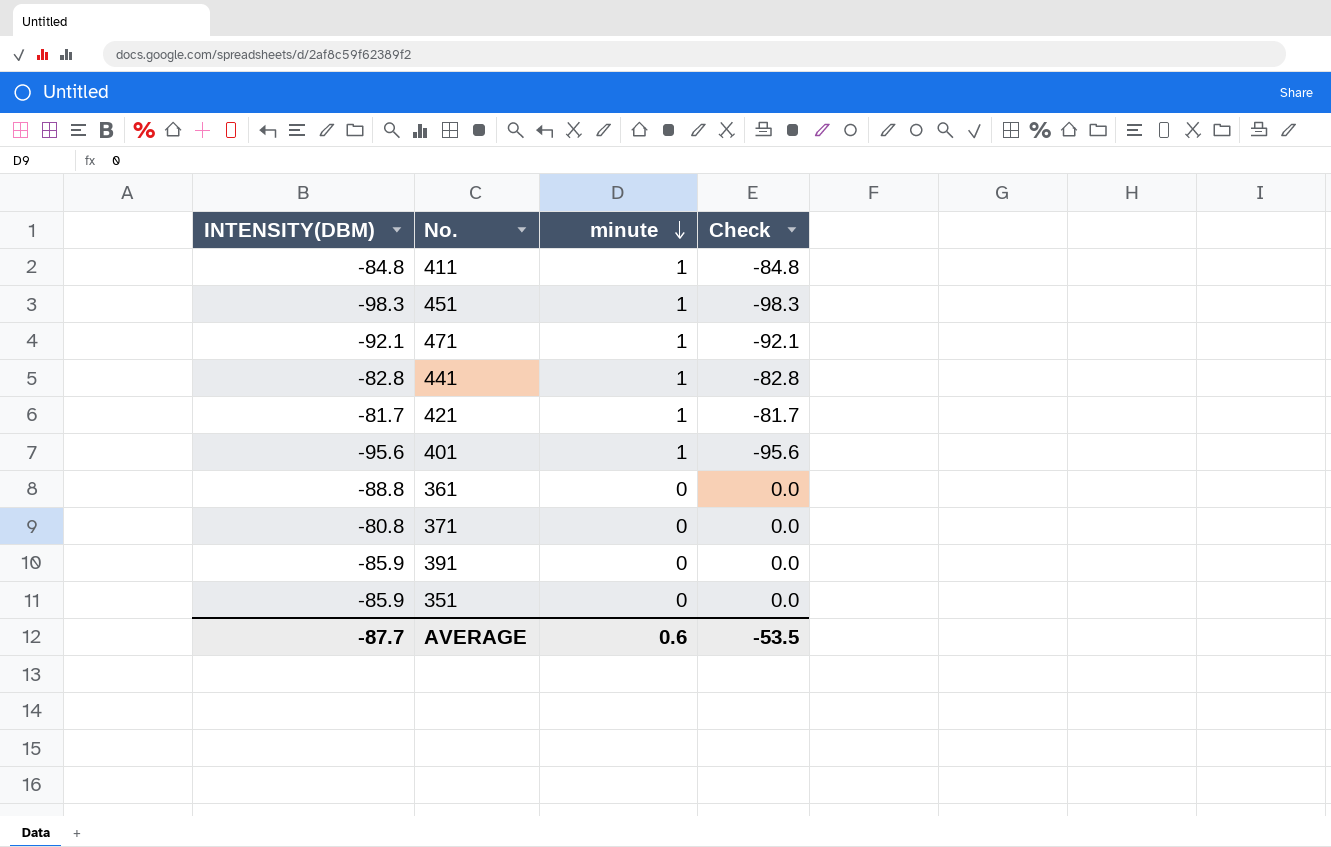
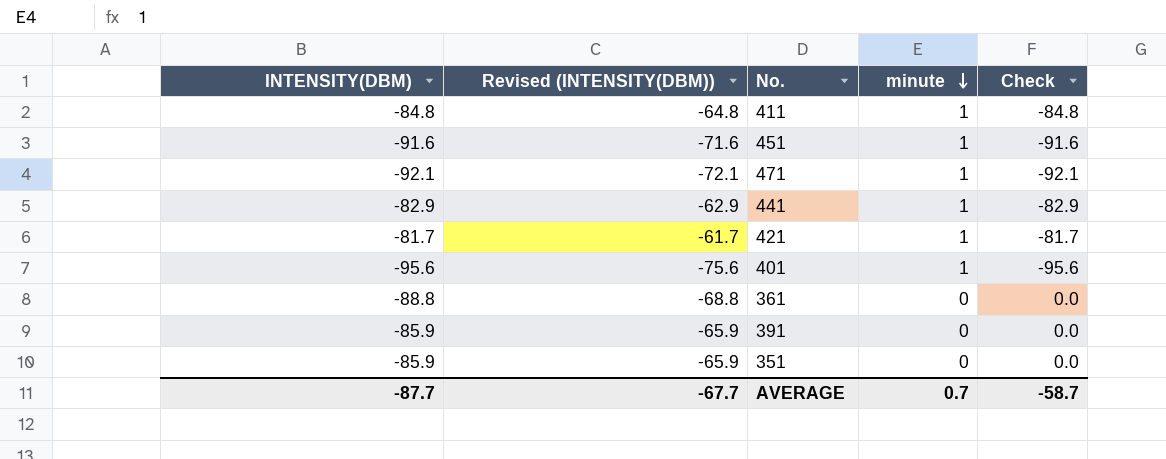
column Revised (INTENSITY(DBM)) | formula: none -> [INTENSITY(DBM)] + 20
row 371: -80.8 | 0 | 0.0 -> none
451 | INTENSITY(DBM): -98.3 -> -91.6
451 | Check: -98.3 -> -91.6
441 | INTENSITY(DBM): -82.8 -> -82.9
441 | Check: -82.8 -> -82.9
AVERAGE | minute: 0.6 -> 0.7
AVERAGE | Check: -53.5 -> -58.7

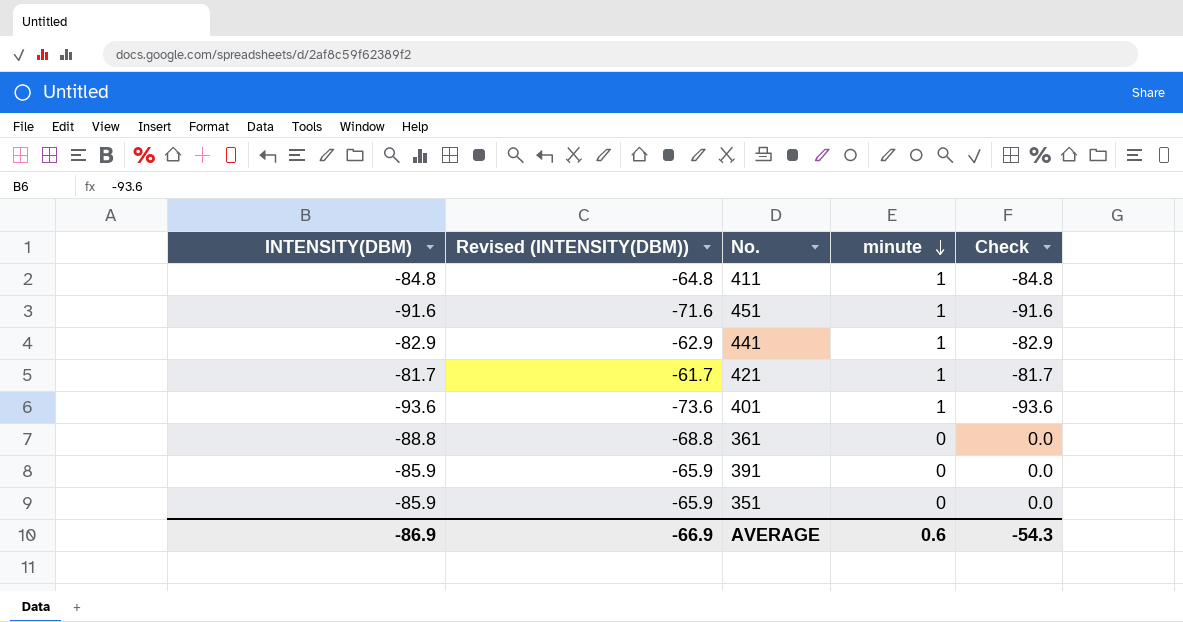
row 471: -92.1 | -72.1 | 1 | -92.1 -> none
401 | INTENSITY(DBM): -95.6 -> -93.6
401 | Revised (INTENSITY(DBM)): -75.6 -> -73.6
401 | Check: -95.6 -> -93.6
AVERAGE | INTENSITY(DBM): -87.7 -> -86.9
AVERAGE | Revised (INTENSITY(DBM)): -67.7 -> -66.9
AVERAGE | minute: 0.7 -> 0.6
AVERAGE | Check: -58.7 -> -54.3

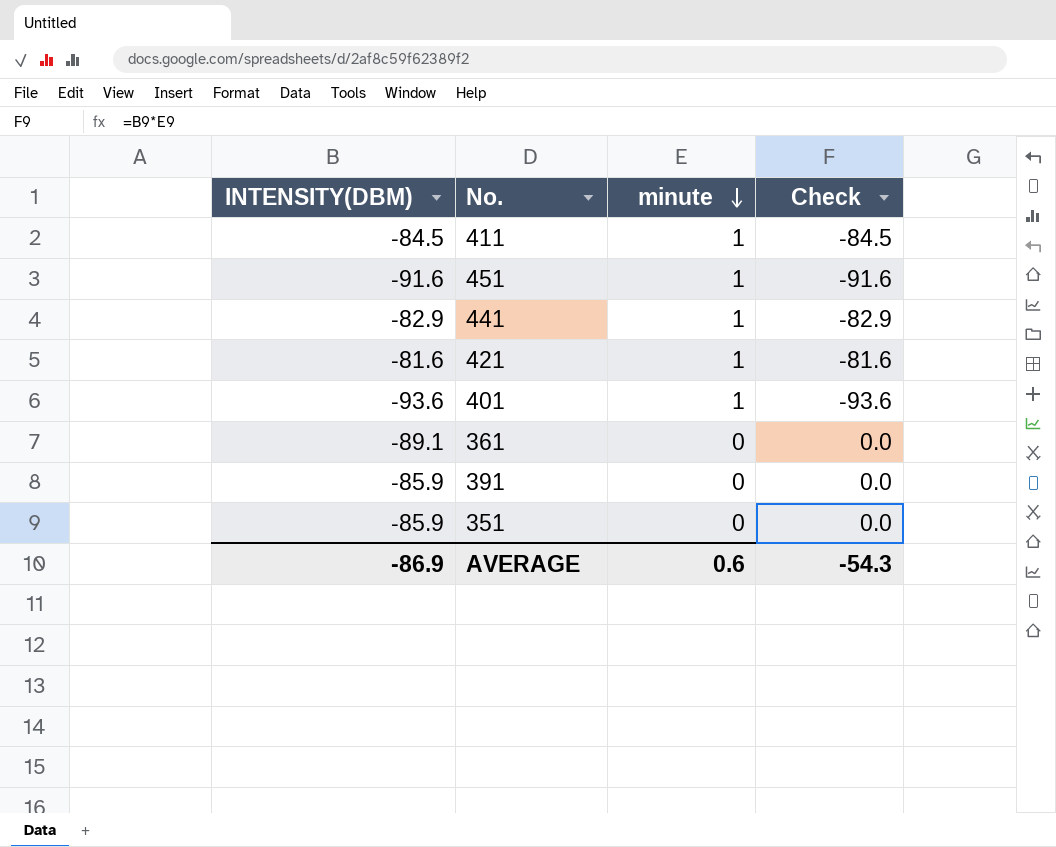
column Revised (INTENSITY(DBM)) | formula: [INTENSITY(DBM)] + 20 -> none
411 | INTENSITY(DBM): -84.8 -> -84.5
411 | Check: -84.8 -> -84.5
421 | INTENSITY(DBM): -81.7 -> -81.6
421 | Check: -81.7 -> -81.6
361 | INTENSITY(DBM): -88.8 -> -89.1

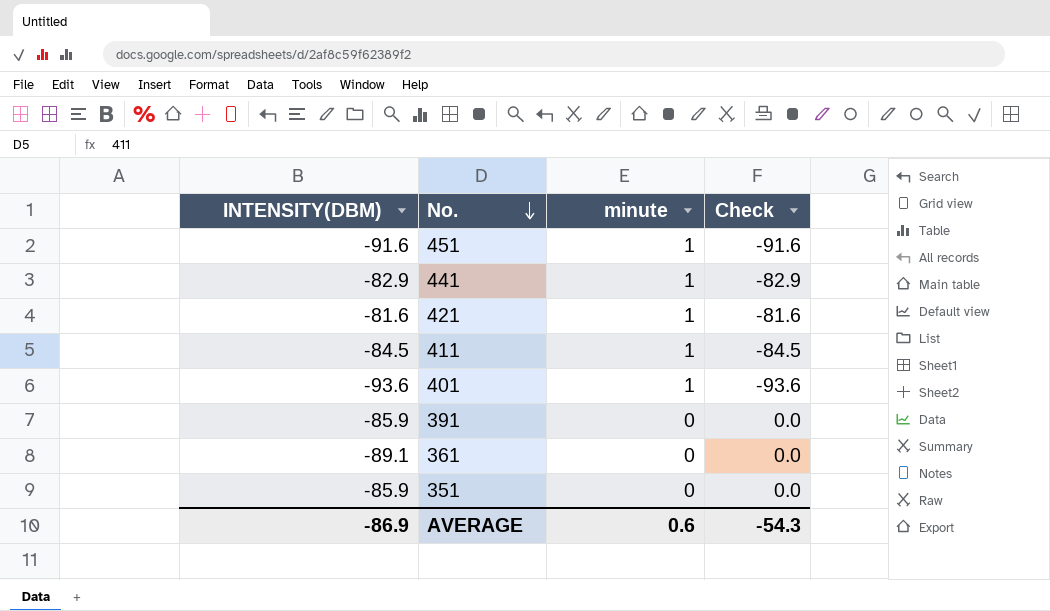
row order: minute descending -> No. descending

